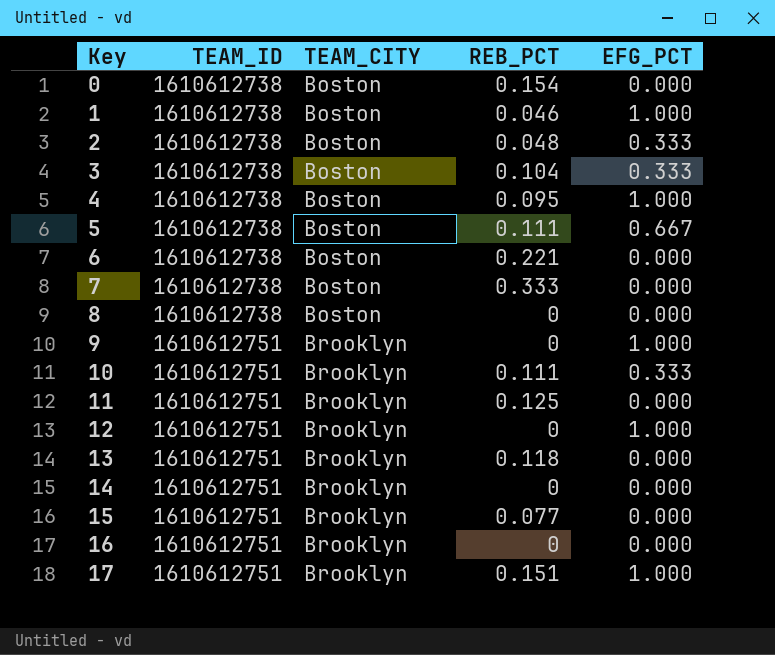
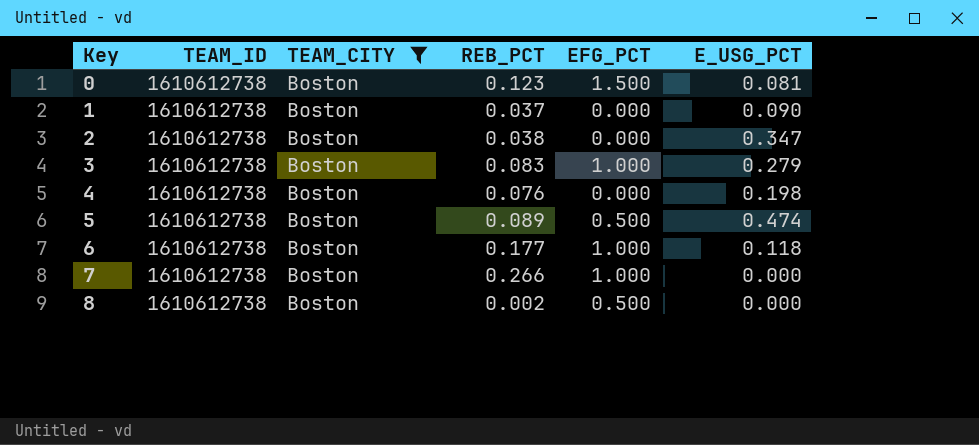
filter: none -> TEAM_CITY = Boston
column E_USG_PCT | position: none -> 6
0 | REB_PCT: 0.154 -> 0.123
0 | EFG_PCT: 0.000 -> 1.500
1 | REB_PCT: 0.046 -> 0.037
1 | EFG_PCT: 1.000 -> 0.000
2 | REB_PCT: 0.048 -> 0.038
2 | EFG_PCT: 0.333 -> 0.000
3 | REB_PCT: 0.104 -> 0.083
3 | EFG_PCT: 0.333 -> 1.000
4 | REB_PCT: 0.095 -> 0.076
4 | EFG_PCT: 1.000 -> 0.000
5 | REB_PCT: 0.111 -> 0.089
5 | EFG_PCT: 0.667 -> 0.500
6 | REB_PCT: 0.221 -> 0.177
6 | EFG_PCT: 0.000 -> 1.000
7 | REB_PCT: 0.333 -> 0.266
7 | EFG_PCT: 0.000 -> 1.000
8 | REB_PCT: 0 -> 0.002
8 | EFG_PCT: 0.000 -> 0.500

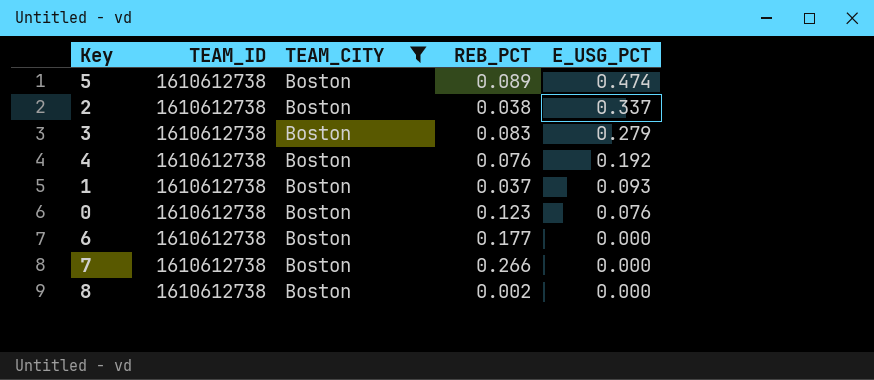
row order: Key ascending -> E_USG_PCT descending
column EFG_PCT | position: 5 -> none
2 | E_USG_PCT: 0.347 -> 0.337
4 | E_USG_PCT: 0.198 -> 0.192
1 | E_USG_PCT: 0.090 -> 0.093
0 | E_USG_PCT: 0.081 -> 0.076
6 | E_USG_PCT: 0.118 -> 0.000

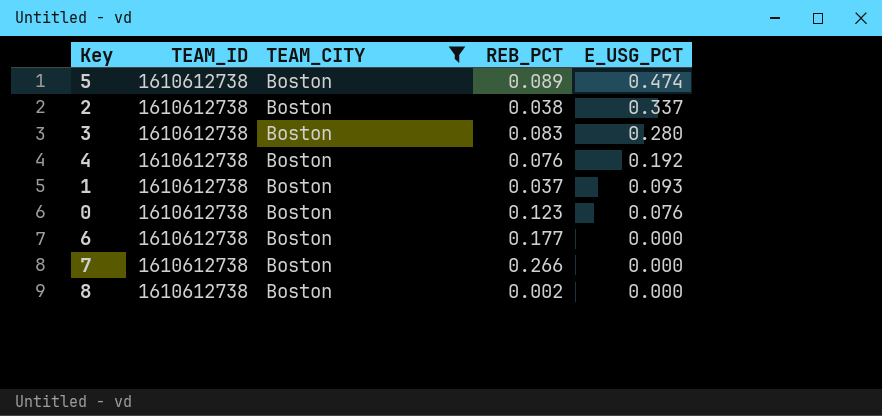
3 | E_USG_PCT: 0.279 -> 0.280

